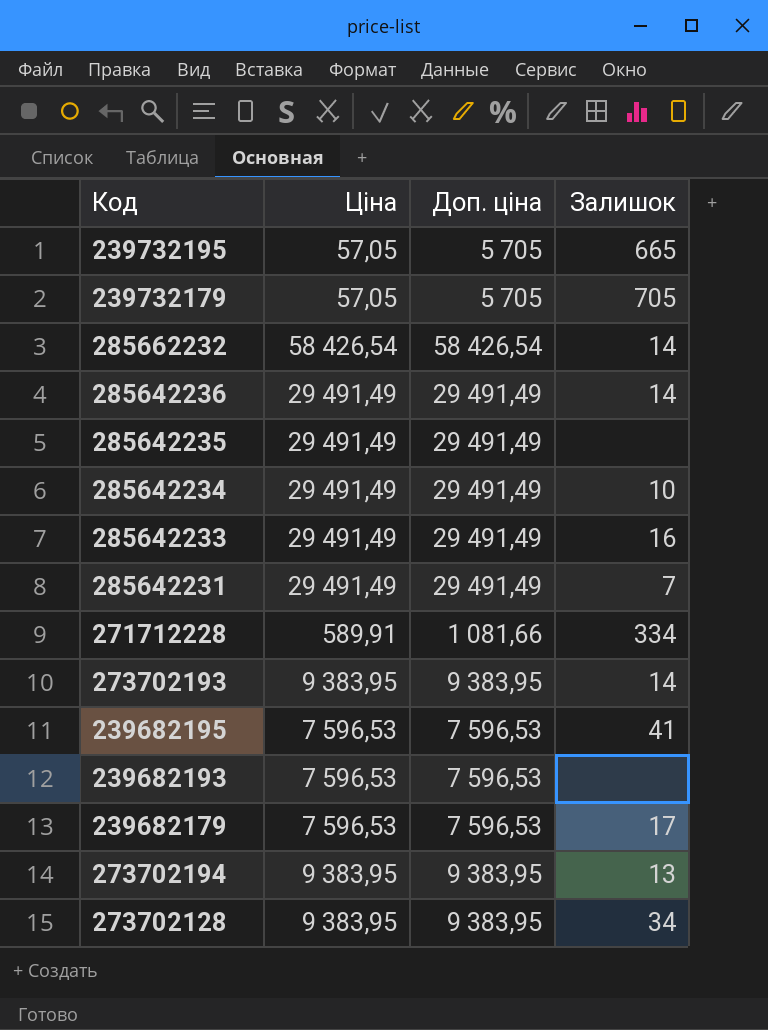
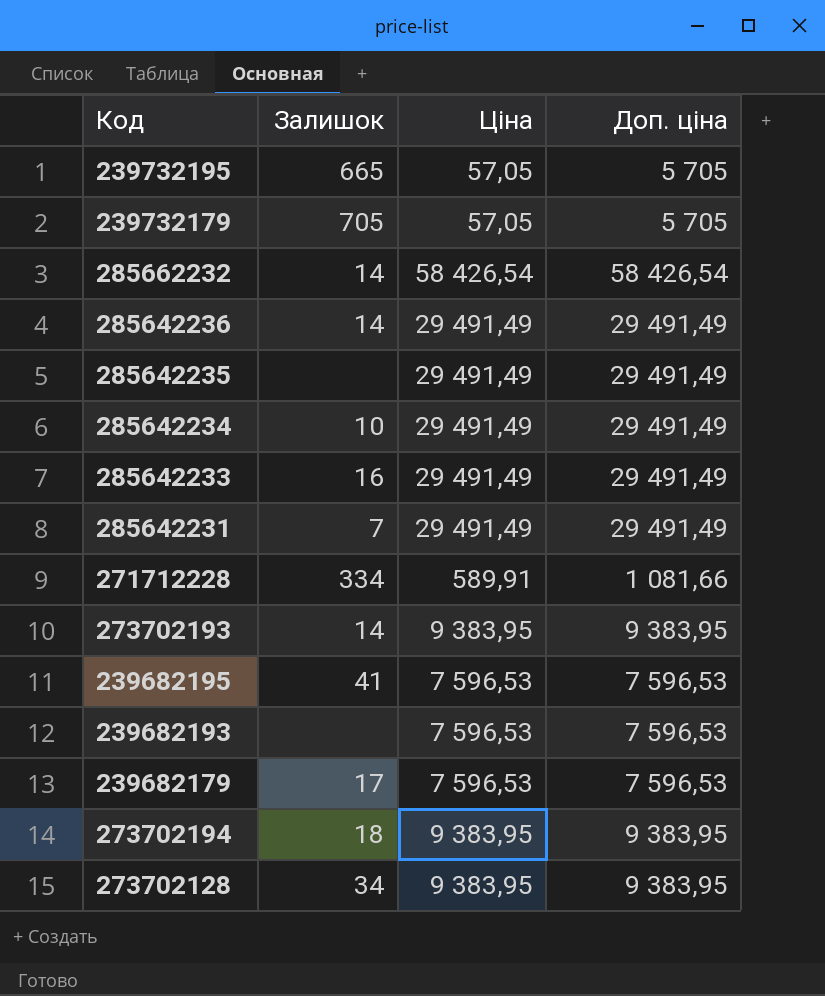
column Залишок | position: 4 -> 2
273702194 | Залишок: 13 -> 18

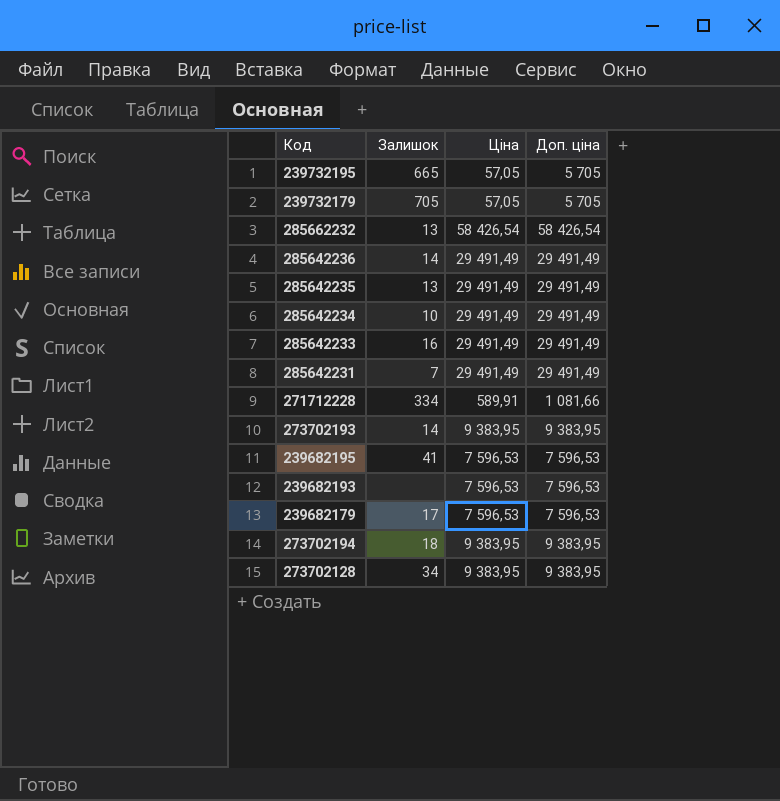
285662232 | Залишок: 14 -> 13
285642235 | Залишок: none -> 13

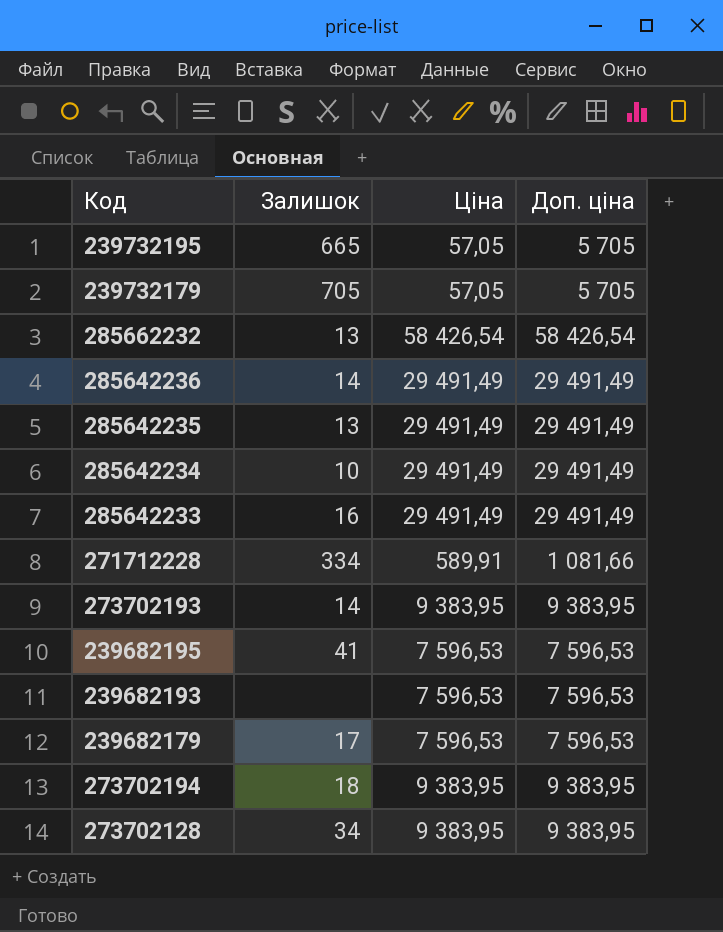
row 285642231: 7 | 29 491,49 | 29 491,49 -> none

